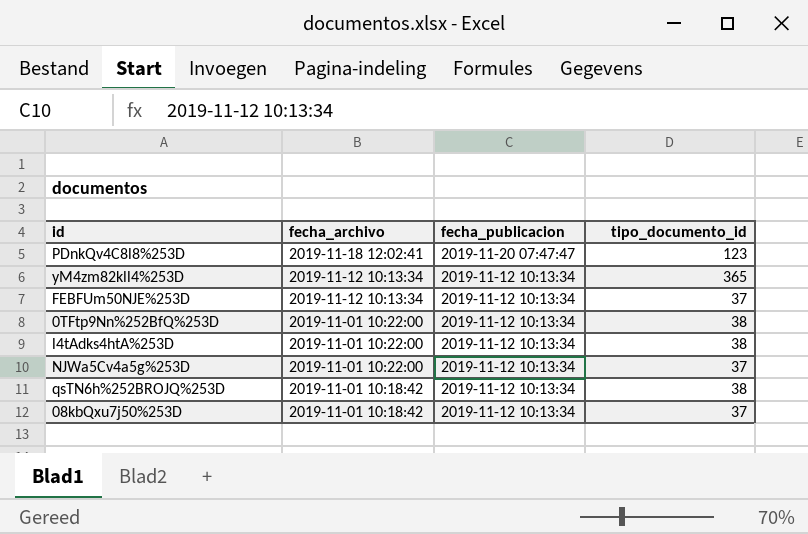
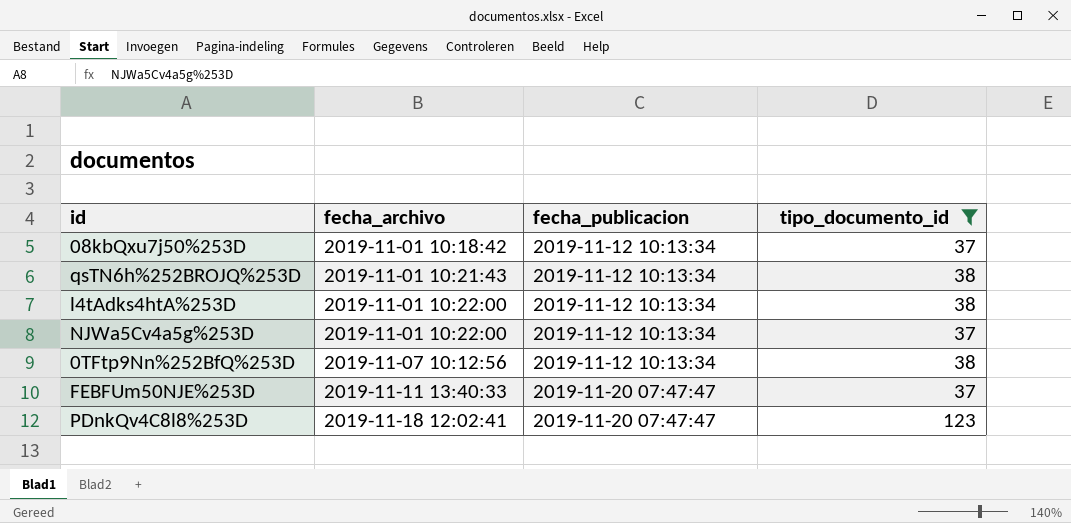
filter: none -> tipo_documento_id != 365
row order: fecha_archivo descending -> fecha_archivo ascending
qsTN6h%252BROJQ%253D | fecha_archivo: 2019-11-01 10:18:42 -> 2019-11-01 10:21:43
0TFtp9Nn%252BfQ%253D | fecha_archivo: 2019-11-01 10:22:00 -> 2019-11-07 10:12:56
FEBFUm50NJE%253D | fecha_archivo: 2019-11-12 10:13:34 -> 2019-11-11 13:40:33
FEBFUm50NJE%253D | fecha_publicacion: 2019-11-12 10:13:34 -> 2019-11-20 07:47:47

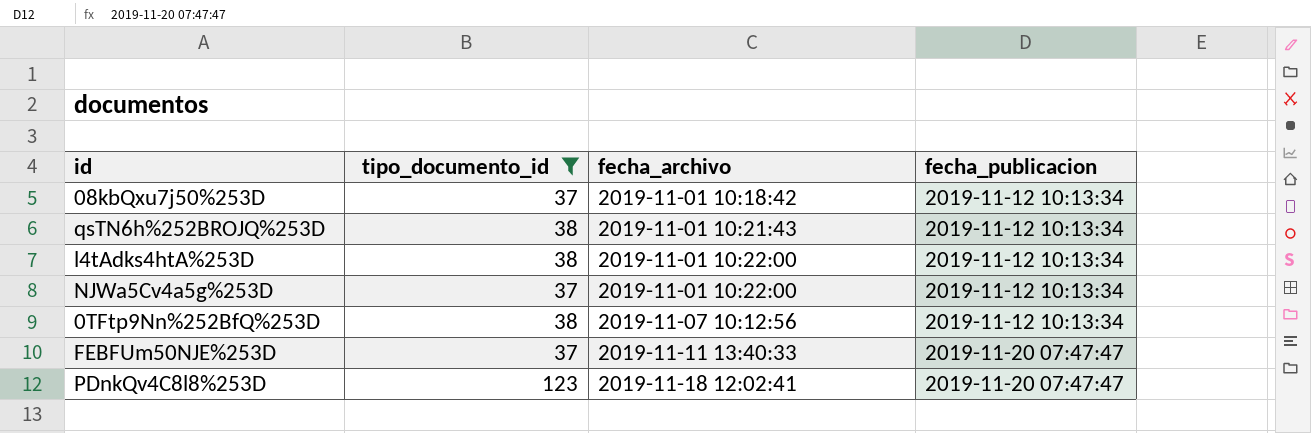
column tipo_documento_id | position: 4 -> 2

